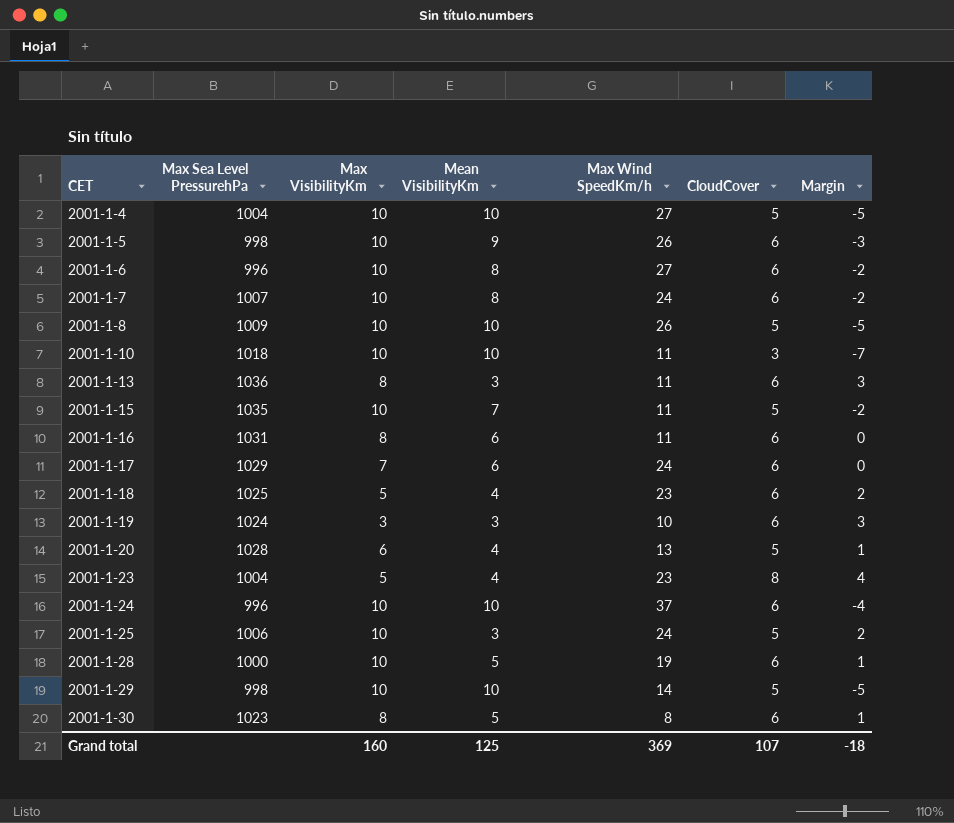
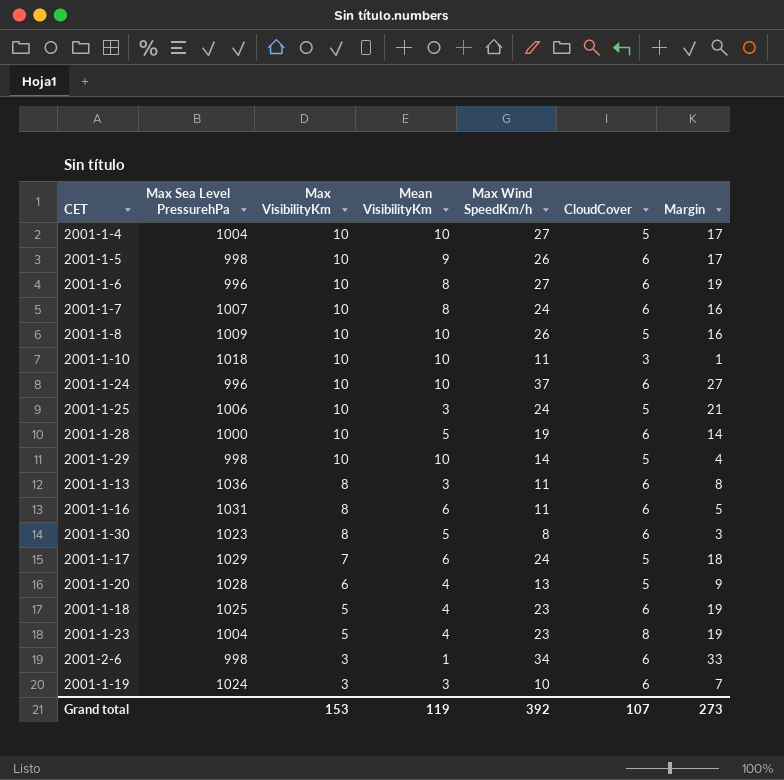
row order: CET ascending -> Max VisibilityKm descending
column Margin | formula: [CloudCover] - [Mean VisibilityKm] -> [Max Wind SpeedKm/h] - [Mean VisibilityKm]
row 2001-1-15: 1035 | 10 | 7 | 11 | 5 | -2 -> none
2001-1-17 | CloudCover: 6 -> 5
row 2001-2-6: none -> 998 | 3 | 1 | 34 | 6 | 33
Grand total | Max VisibilityKm: 160 -> 153
Grand total | Mean VisibilityKm: 125 -> 119
Grand total | Max Wind SpeedKm/h: 369 -> 392
Grand total | Margin: -18 -> 273

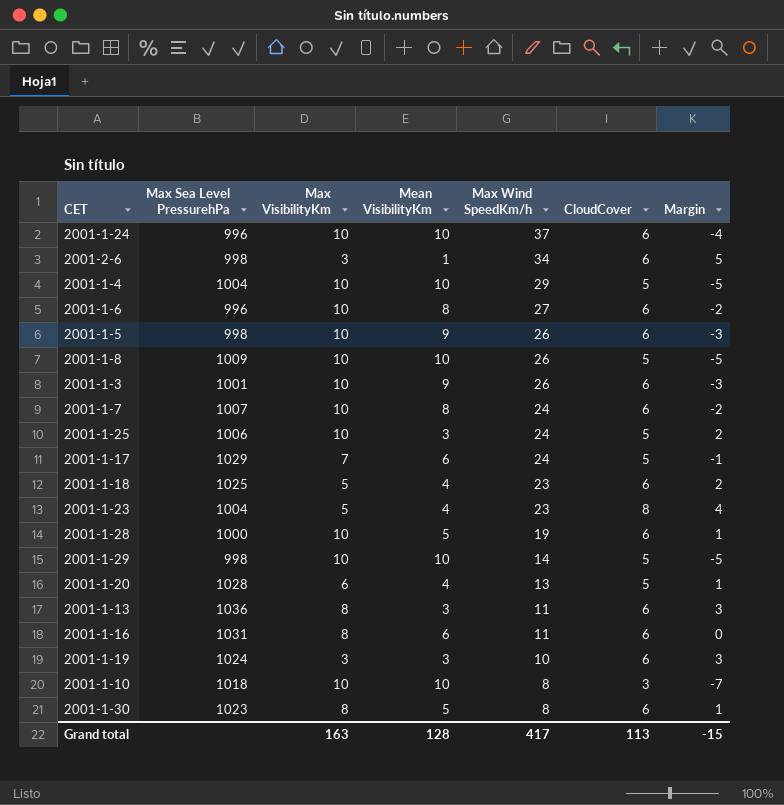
row order: Max VisibilityKm descending -> Max Wind SpeedKm/h descending
column Margin | formula: [Max Wind SpeedKm/h] - [Mean VisibilityKm] -> [CloudCover] - [Mean VisibilityKm]
2001-1-4 | Max Wind SpeedKm/h: 27 -> 29
row 2001-1-3: none -> 1001 | 10 | 9 | 26 | 6 | -3
2001-1-10 | Max Wind SpeedKm/h: 11 -> 8
Grand total | Max VisibilityKm: 153 -> 163
Grand total | Mean VisibilityKm: 119 -> 128
Grand total | Max Wind SpeedKm/h: 392 -> 417
Grand total | CloudCover: 107 -> 113
Grand total | Margin: 273 -> -15

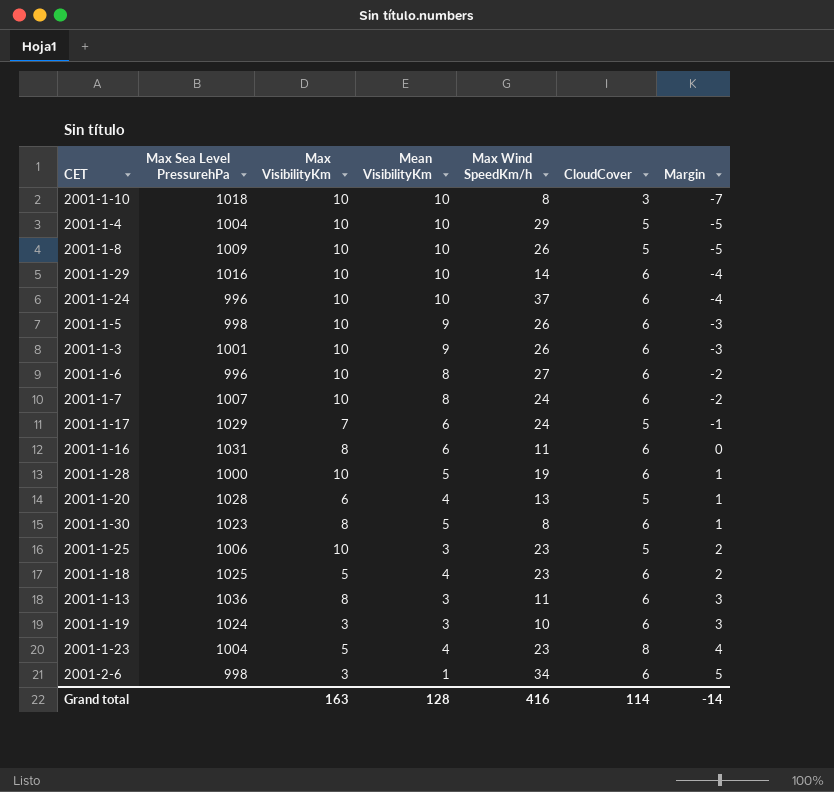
row order: Max Wind SpeedKm/h descending -> Margin ascending
2001-1-29 | Max Sea Level PressurehPa: 998 -> 1016
2001-1-29 | CloudCover: 5 -> 6
2001-1-29 | Margin: -5 -> -4
2001-1-25 | Max Wind SpeedKm/h: 24 -> 23
Grand total | Max Wind SpeedKm/h: 417 -> 416
Grand total | CloudCover: 113 -> 114
Grand total | Margin: -15 -> -14

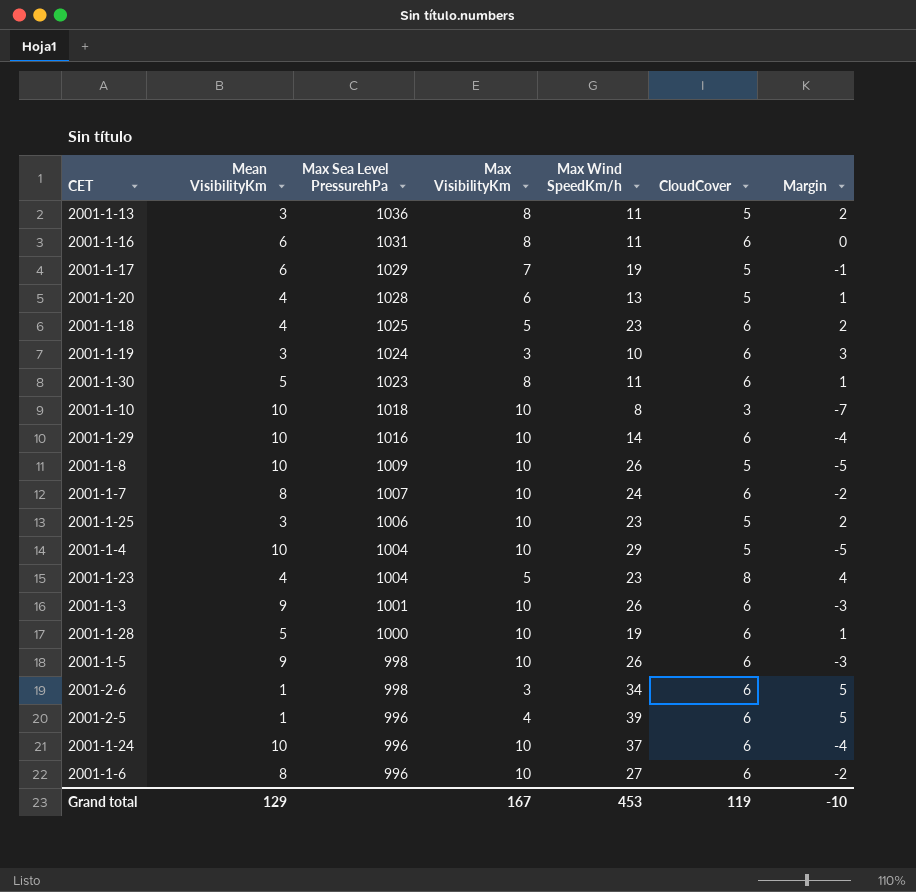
row order: Margin ascending -> Max Sea Level PressurehPa descending
column Mean VisibilityKm | position: 4 -> 2
2001-1-13 | CloudCover: 6 -> 5
2001-1-13 | Margin: 3 -> 2
2001-1-17 | Max Wind SpeedKm/h: 24 -> 19
2001-1-30 | Max Wind SpeedKm/h: 8 -> 11
row 2001-2-5: none -> 1 | 996 | 4 | 39 | 6 | 5
Grand total | Mean VisibilityKm: 128 -> 129
Grand total | Max VisibilityKm: 163 -> 167
Grand total | Max Wind SpeedKm/h: 416 -> 453
Grand total | CloudCover: 114 -> 119
Grand total | Margin: -14 -> -10

